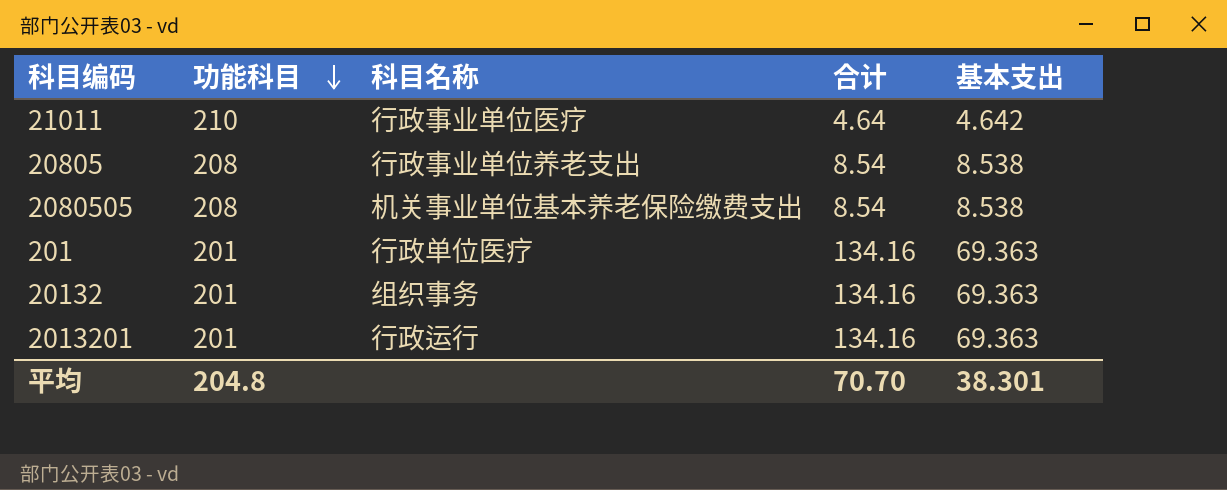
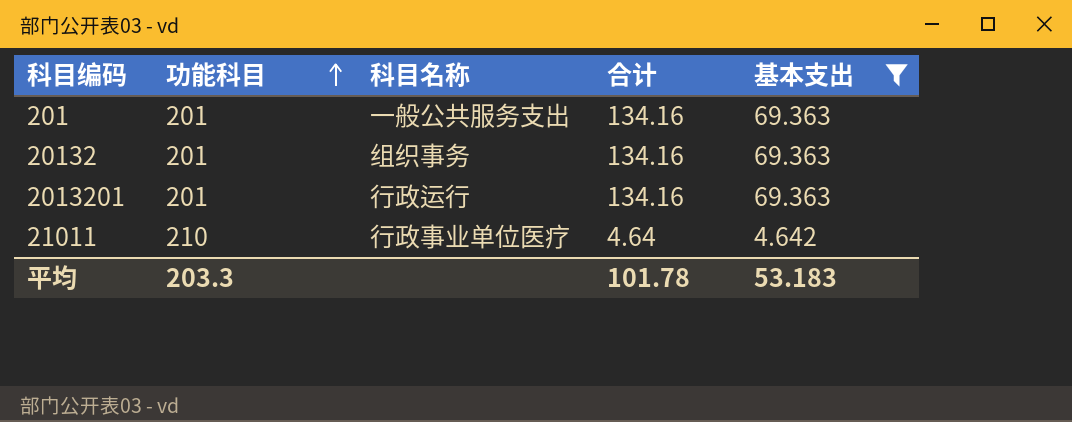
filter: none -> 基本支出 != 8.538
row order: 功能科目 descending -> 功能科目 ascending
201 | 科目名称: 行政单位医疗 -> 一般公共服务支出
平均 | 功能科目: 204.8 -> 203.3
平均 | 合计: 70.70 -> 101.78
平均 | 基本支出: 38.301 -> 53.183

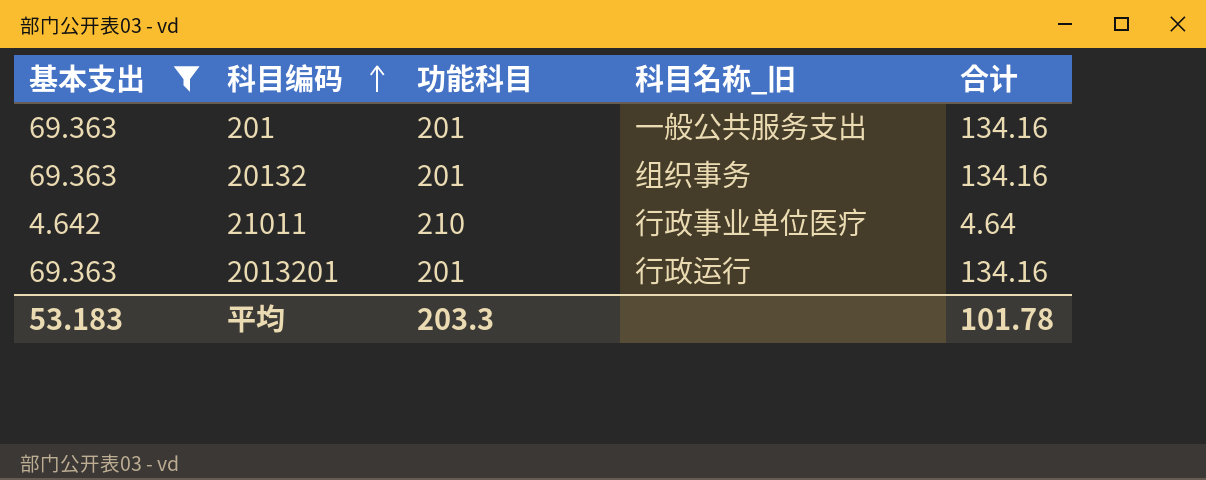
row order: 功能科目 ascending -> 科目编码 ascending
column 基本支出 | position: 5 -> 1
column name: 科目名称 -> 科目名称_旧

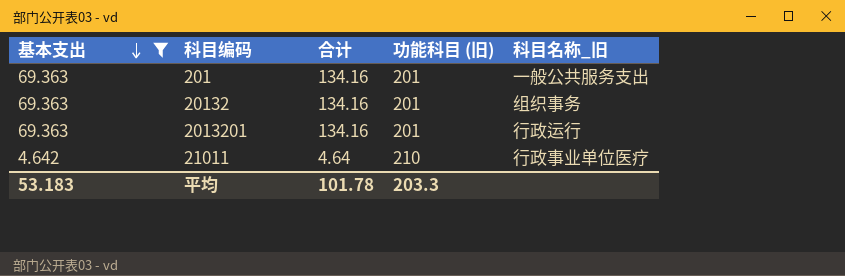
row order: 科目编码 ascending -> 基本支出 descending
column 合计 | position: 5 -> 3
column name: 功能科目 -> 功能科目 (旧)

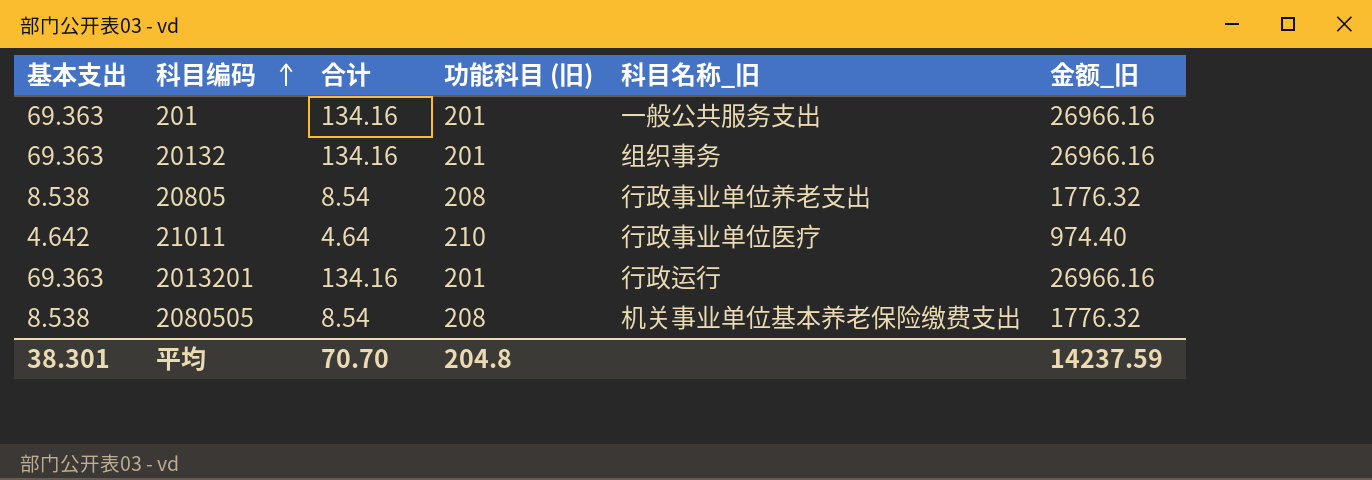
filter: 基本支出 != 8.538 -> none
row order: 基本支出 descending -> 科目编码 ascending
column 金额_旧 | formula: none -> [合计] * [功能科目 (旧)]
平均 | 基本支出: 53.183 -> 38.301
平均 | 合计: 101.78 -> 70.70
平均 | 功能科目 (旧): 203.3 -> 204.8

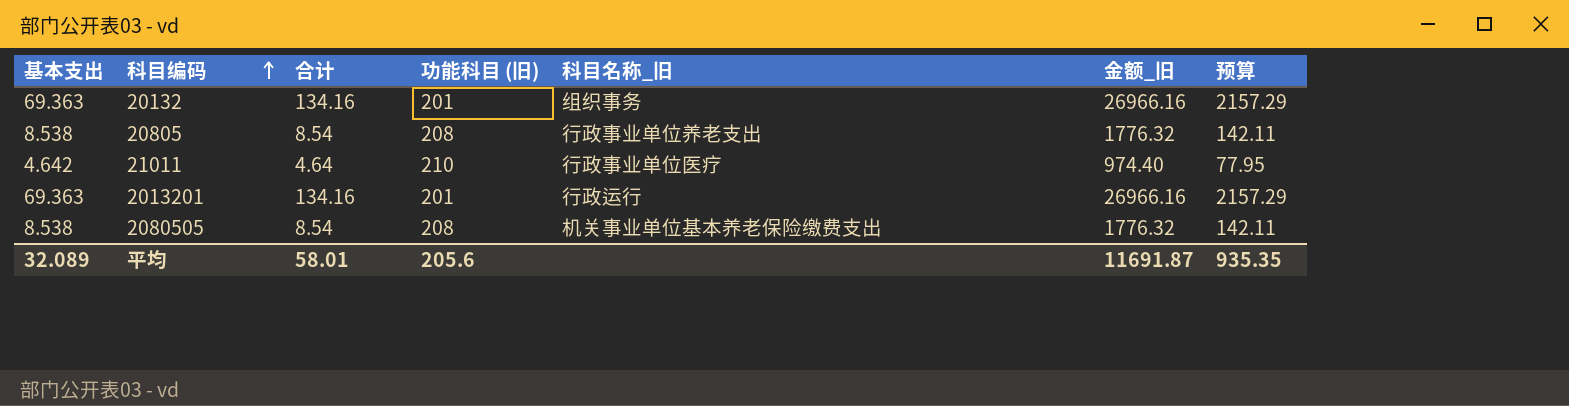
column 预算 | formula: none -> [金额_旧] * 0.08
row 201: 69.363 | 134.16 | 201 | 一般公共服务支出 | 26966.16 -> none
平均 | 基本支出: 38.301 -> 32.089
平均 | 合计: 70.70 -> 58.01
平均 | 功能科目 (旧): 204.8 -> 205.6
平均 | 金额_旧: 14237.59 -> 11691.87

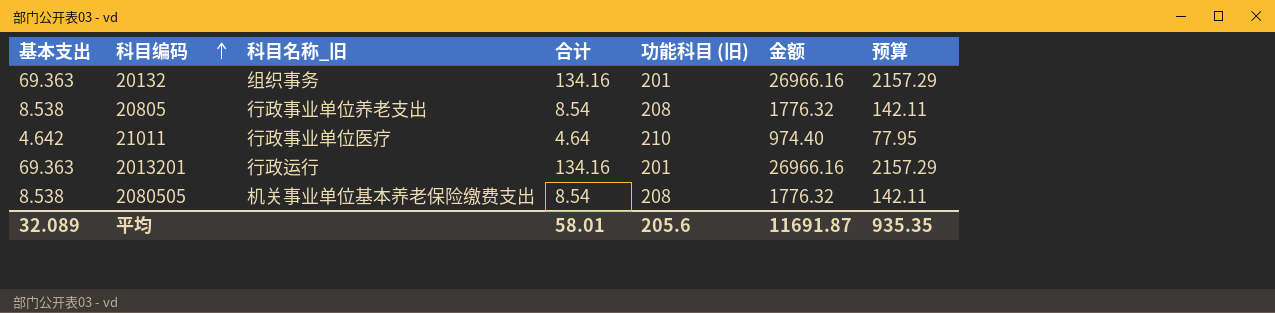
column 科目名称_旧 | position: 5 -> 3
column name: 金额_旧 -> 金额

